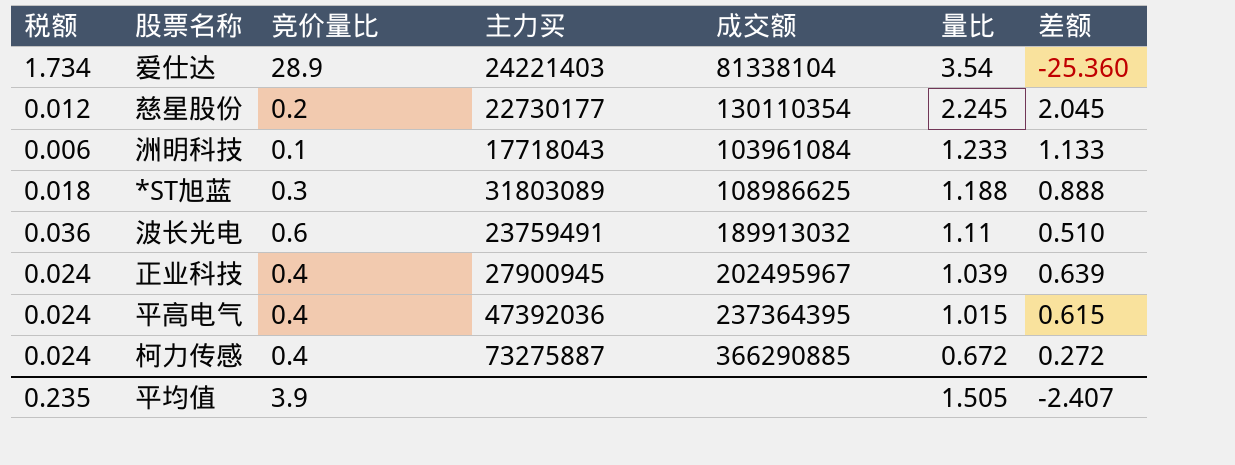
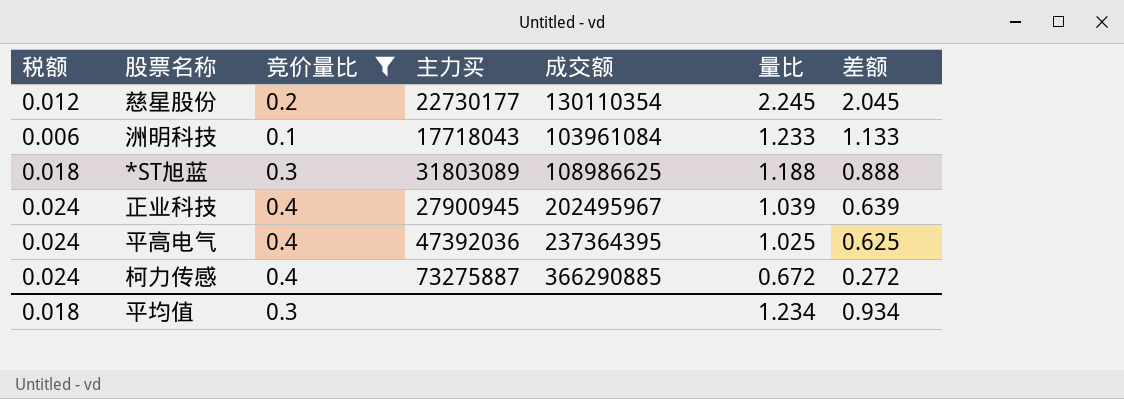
filter: none -> 竞价量比 <= 0.4
平高电气 | 量比: 1.015 -> 1.025
平高电气 | 差额: 0.615 -> 0.625
平均值 | 税额: 0.235 -> 0.018
平均值 | 竞价量比: 3.9 -> 0.3
平均值 | 量比: 1.505 -> 1.234
平均值 | 差额: -2.407 -> 0.934

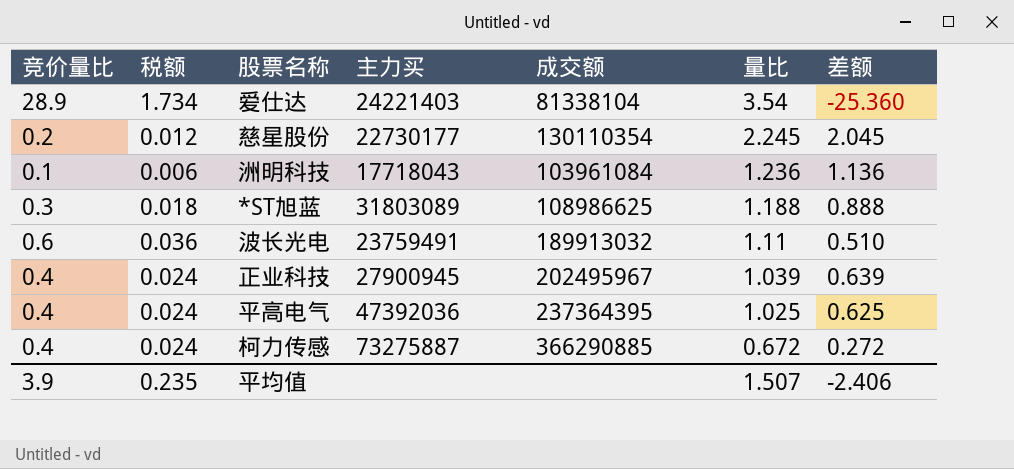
filter: 竞价量比 <= 0.4 -> none
column 竞价量比 | position: 3 -> 1
洲明科技 | 量比: 1.233 -> 1.236
洲明科技 | 差额: 1.133 -> 1.136
平均值 | 竞价量比: 0.3 -> 3.9
平均值 | 税额: 0.018 -> 0.235
平均值 | 量比: 1.234 -> 1.507
平均值 | 差额: 0.934 -> -2.406

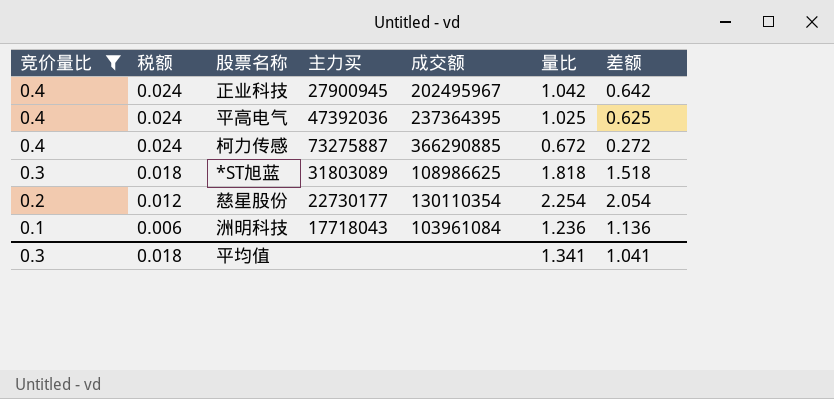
filter: none -> 竞价量比 <= 0.4
row order: 量比 descending -> 竞价量比 descending
正业科技 | 量比: 1.039 -> 1.042
正业科技 | 差额: 0.639 -> 0.642
*ST旭蓝 | 量比: 1.188 -> 1.818
*ST旭蓝 | 差额: 0.888 -> 1.518
慈星股份 | 量比: 2.245 -> 2.254
慈星股份 | 差额: 2.045 -> 2.054
平均值 | 竞价量比: 3.9 -> 0.3
平均值 | 税额: 0.235 -> 0.018
平均值 | 量比: 1.507 -> 1.341
平均值 | 差额: -2.406 -> 1.041

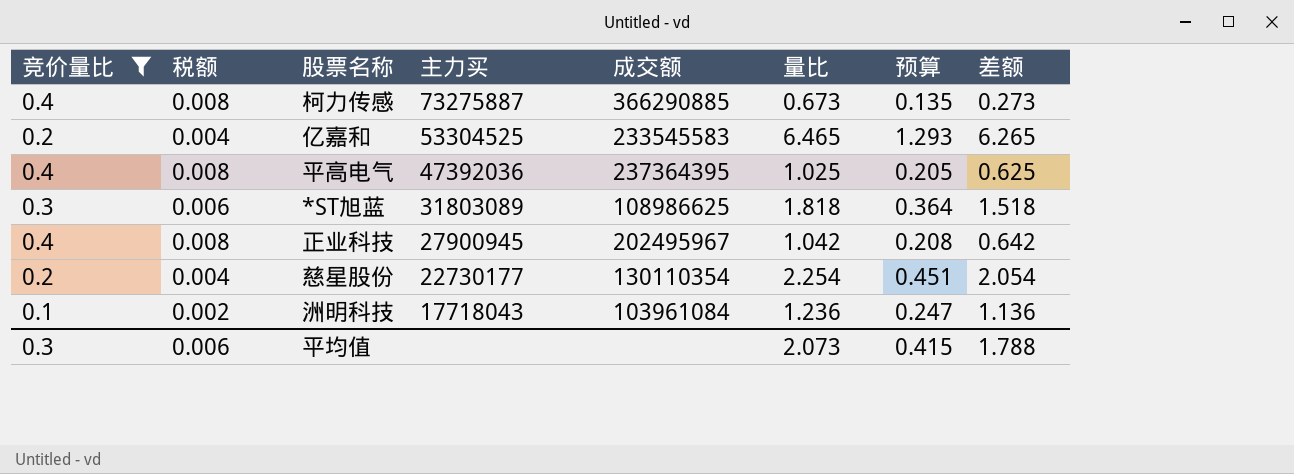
row order: 竞价量比 descending -> 主力买 descending
column 税额 | formula: [竞价量比] * 0.06 -> [竞价量比] * 0.02
column 预算 | formula: none -> [量比] * 0.2
柯力传感 | 量比: 0.672 -> 0.673
柯力传感 | 差额: 0.272 -> 0.273
row 亿嘉和: none -> 0.2 | 0.004 | 53304525 | 233545583 | 6.465 | 1.293 | 6.265
平均值 | 税额: 0.018 -> 0.006
平均值 | 量比: 1.341 -> 2.073
平均值 | 差额: 1.041 -> 1.788

